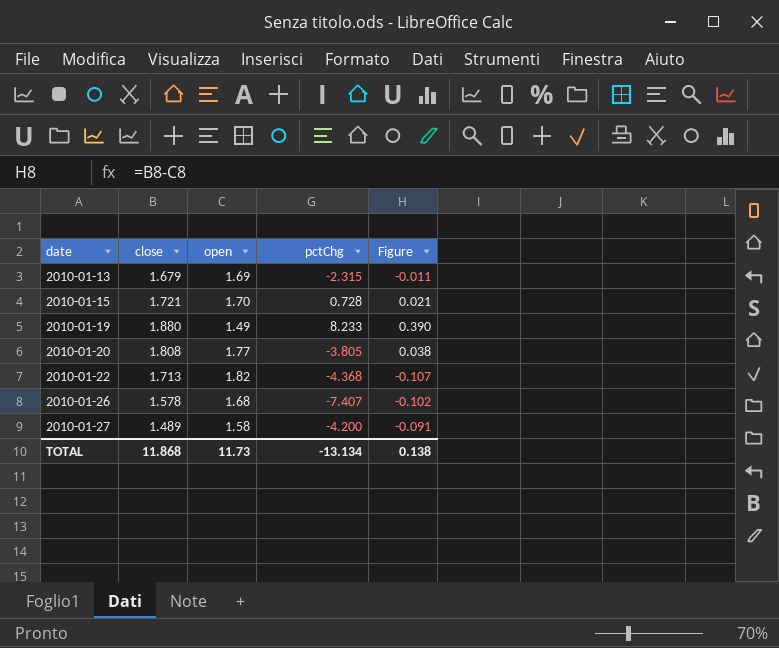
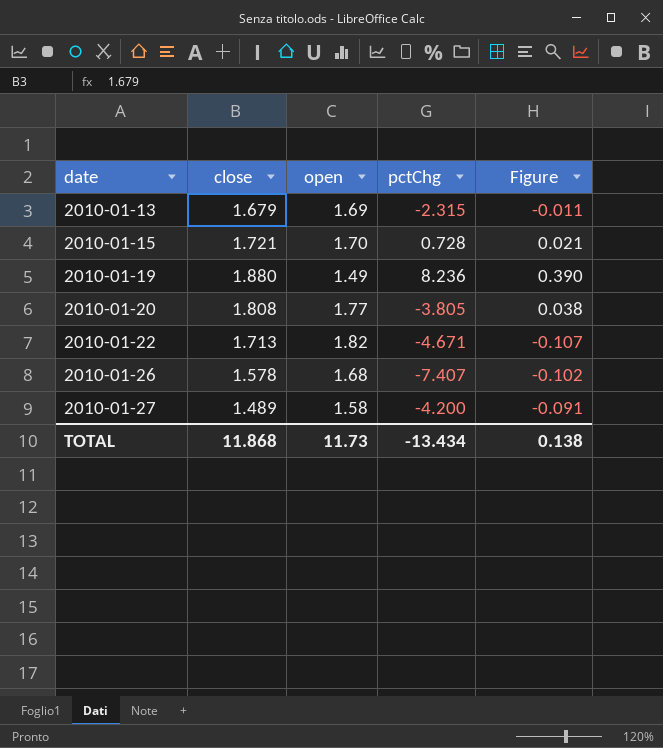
2010-01-19 | pctChg: 8.233 -> 8.236
2010-01-22 | pctChg: -4.368 -> -4.671
TOTAL | pctChg: -13.134 -> -13.434

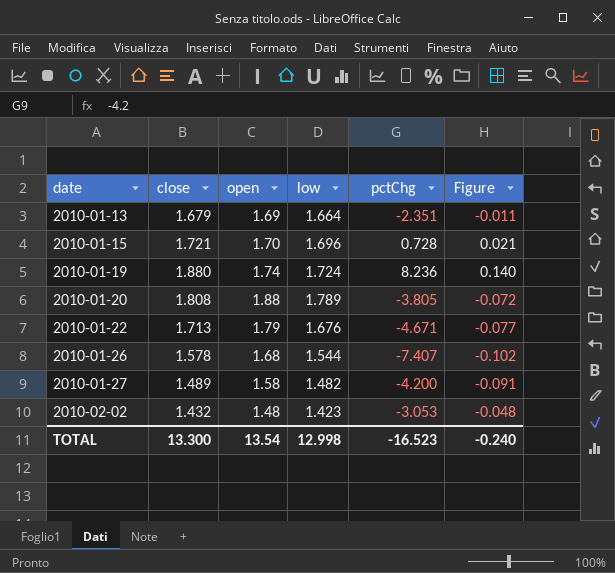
column low | position: none -> 4
2010-01-13 | pctChg: -2.315 -> -2.351
2010-01-19 | open: 1.49 -> 1.74
2010-01-19 | Figure: 0.390 -> 0.140
2010-01-20 | open: 1.77 -> 1.88
2010-01-20 | Figure: 0.038 -> -0.072
2010-01-22 | open: 1.82 -> 1.79
2010-01-22 | Figure: -0.107 -> -0.077
row 2010-02-02: none -> 1.432 | 1.48 | 1.423 | -3.053 | -0.048
TOTAL | close: 11.868 -> 13.300
TOTAL | open: 11.73 -> 13.54
TOTAL | pctChg: -13.434 -> -16.523
TOTAL | Figure: 0.138 -> -0.240

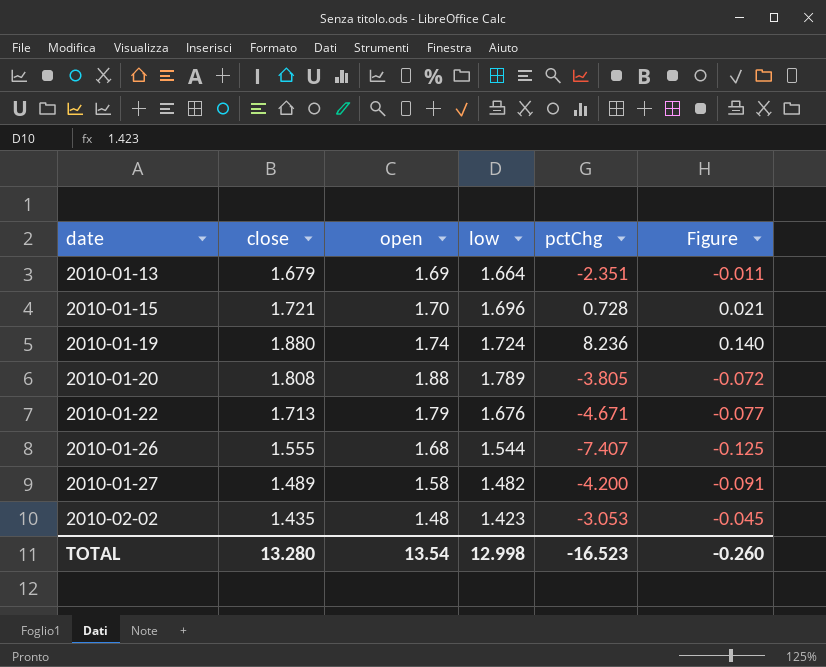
2010-01-26 | close: 1.578 -> 1.555
2010-01-26 | Figure: -0.102 -> -0.125
2010-02-02 | close: 1.432 -> 1.435
2010-02-02 | Figure: -0.048 -> -0.045
TOTAL | close: 13.300 -> 13.280
TOTAL | Figure: -0.240 -> -0.260

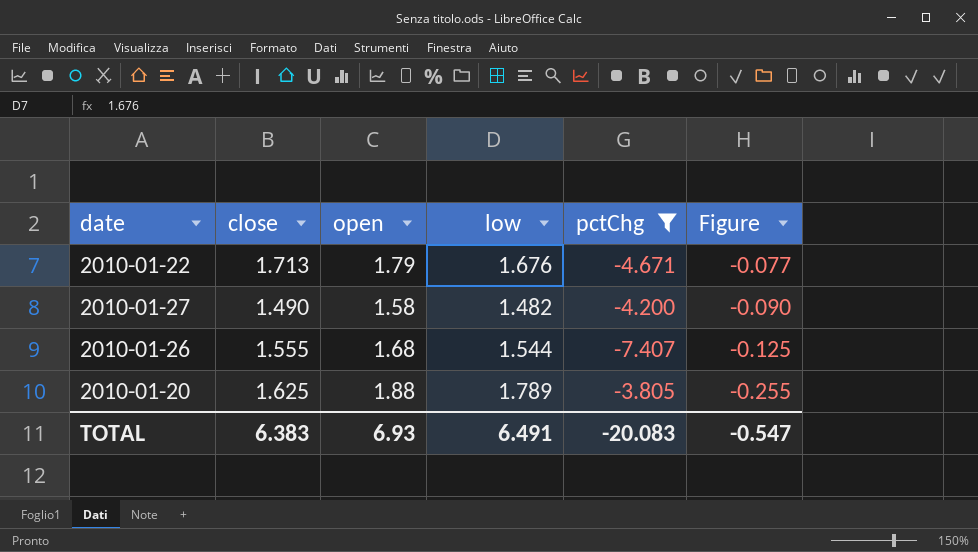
filter: none -> pctChg <= -3.805
row order: date ascending -> Figure descending
2010-01-27 | close: 1.489 -> 1.490
2010-01-27 | Figure: -0.091 -> -0.090
2010-01-20 | close: 1.808 -> 1.625
2010-01-20 | Figure: -0.072 -> -0.255
TOTAL | close: 13.280 -> 6.383
TOTAL | open: 13.54 -> 6.93
TOTAL | low: 12.998 -> 6.491
TOTAL | pctChg: -16.523 -> -20.083
TOTAL | Figure: -0.260 -> -0.547

